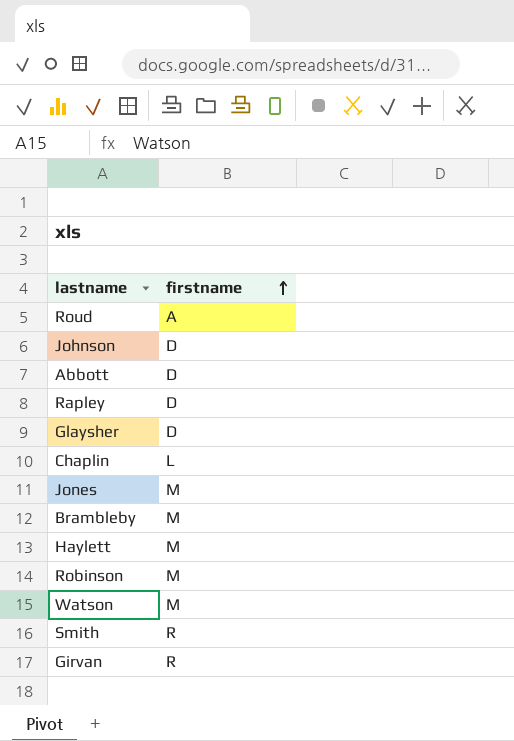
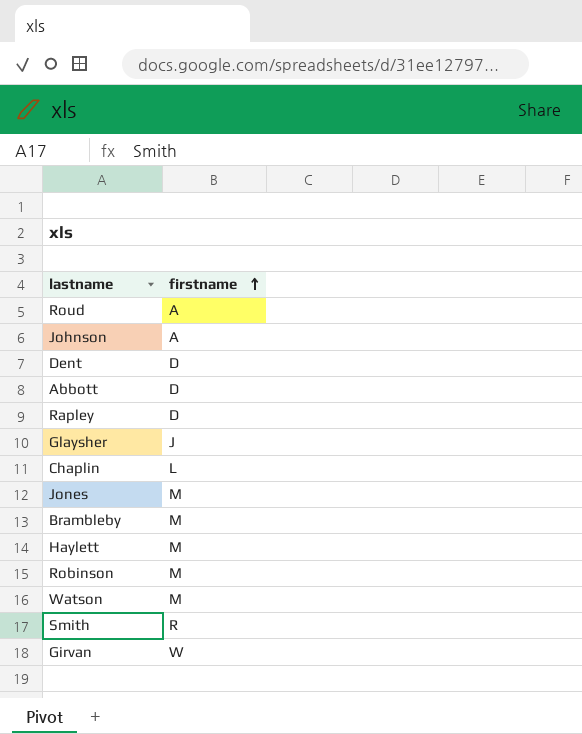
Johnson | firstname: D -> A
row Dent: none -> D
Glaysher | firstname: D -> J
Girvan | firstname: R -> W

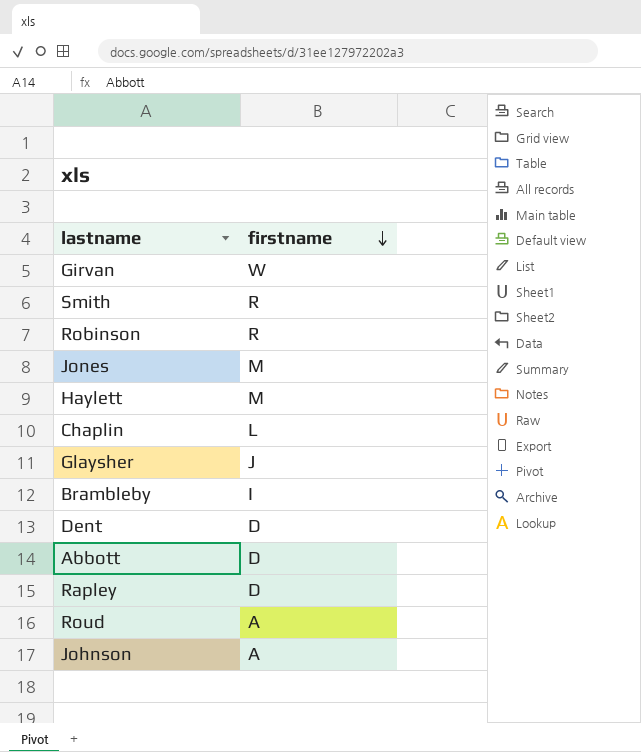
row order: firstname ascending -> firstname descending
row Watson: M -> none
Robinson | firstname: M -> R
Brambleby | firstname: M -> I

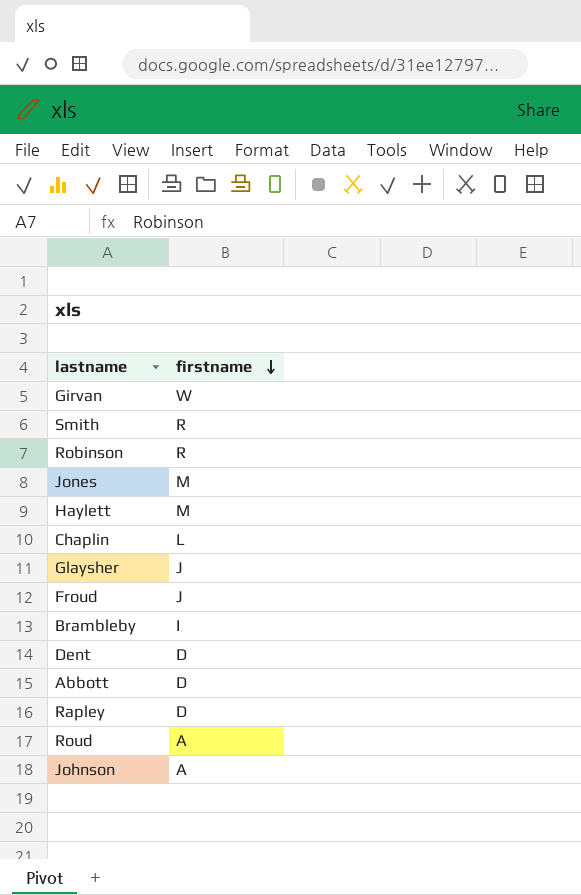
row Froud: none -> J

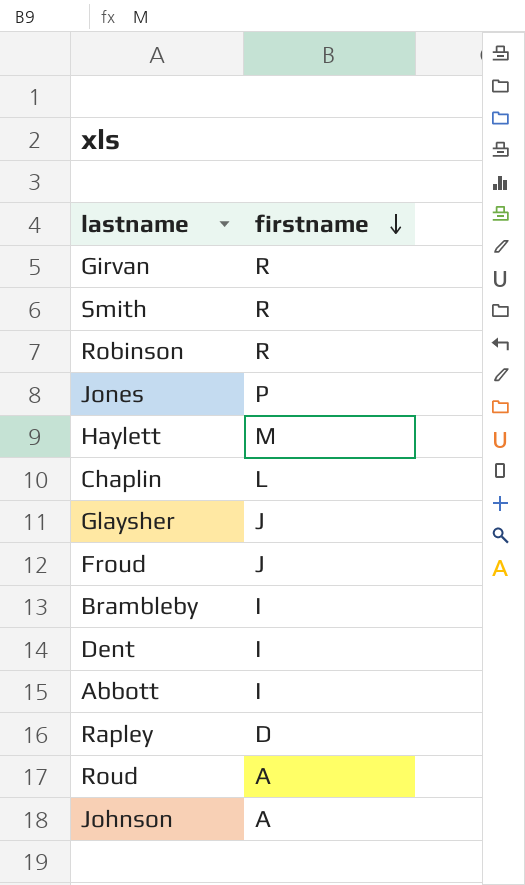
Girvan | firstname: W -> R
Jones | firstname: M -> P
Dent | firstname: D -> I
Abbott | firstname: D -> I

